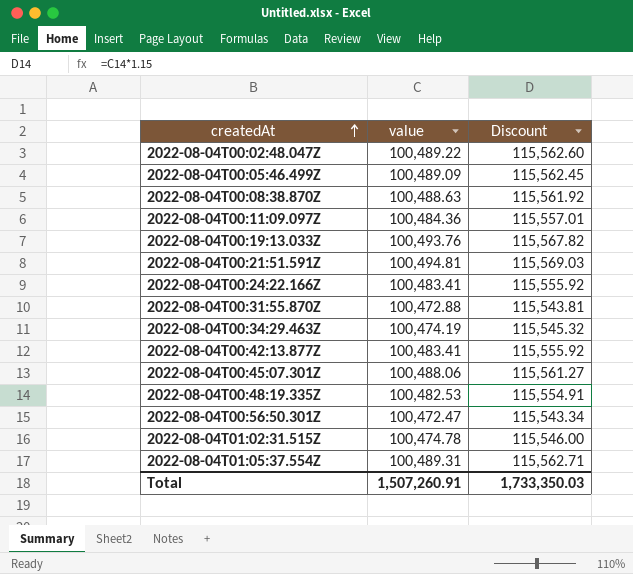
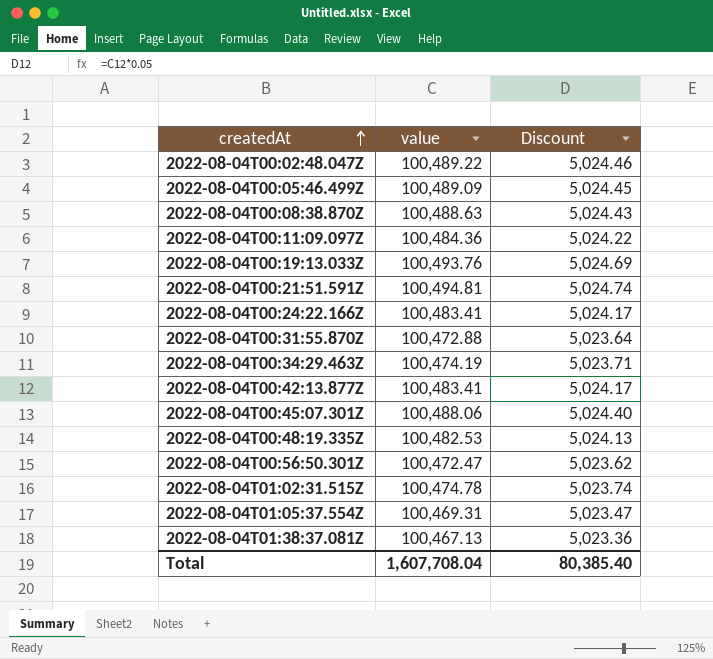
column Discount | formula: [value] * 1.15 -> [value] * 0.05
2022-08-04T01:05:37.554Z | value: 100,489.31 -> 100,469.31
row 2022-08-04T01:38:37.081Z: none -> 100,467.13 | 5,023.36
Total | value: 1,507,260.91 -> 1,607,708.04
Total | Discount: 1,733,350.03 -> 80,385.40

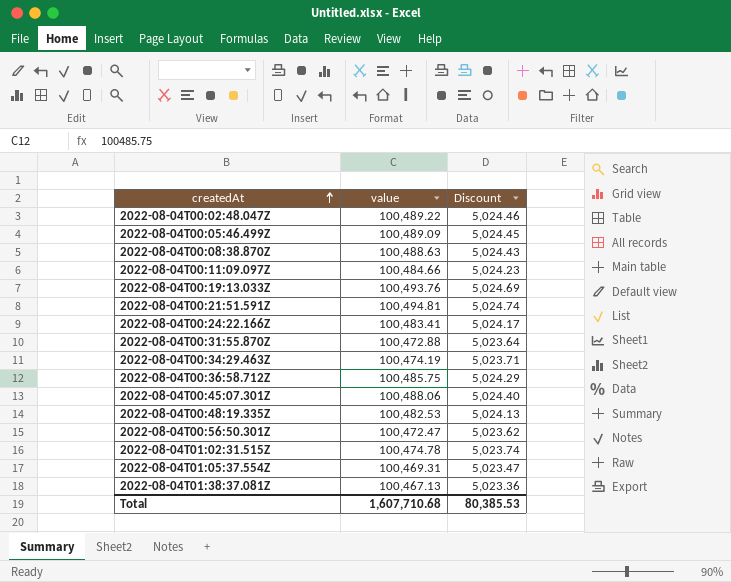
row 2022-08-04T00:42:13.877Z: 100,483.41 | 5,024.17 -> none
2022-08-04T00:11:09.097Z | value: 100,484.36 -> 100,484.66
2022-08-04T00:11:09.097Z | Discount: 5,024.22 -> 5,024.23
row 2022-08-04T00:36:58.712Z: none -> 100,485.75 | 5,024.29
Total | value: 1,607,708.04 -> 1,607,710.68
Total | Discount: 80,385.40 -> 80,385.53

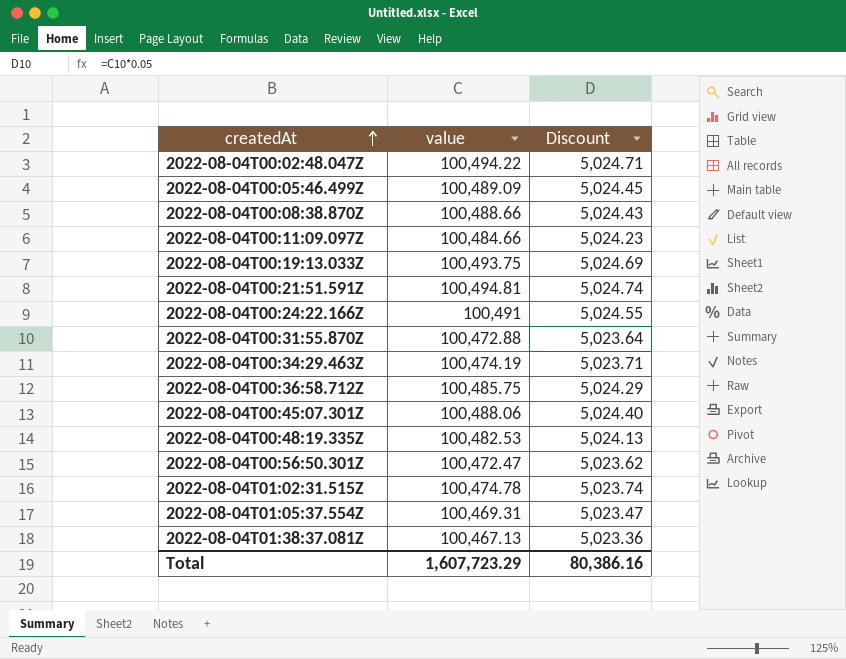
2022-08-04T00:02:48.047Z | value: 100,489.22 -> 100,494.22
2022-08-04T00:02:48.047Z | Discount: 5,024.46 -> 5,024.71
2022-08-04T00:08:38.870Z | value: 100,488.63 -> 100,488.66
2022-08-04T00:19:13.033Z | value: 100,493.76 -> 100,493.75
2022-08-04T00:24:22.166Z | value: 100,483.41 -> 100,491
2022-08-04T00:24:22.166Z | Discount: 5,024.17 -> 5,024.55
Total | value: 1,607,710.68 -> 1,607,723.29
Total | Discount: 80,385.53 -> 80,386.16

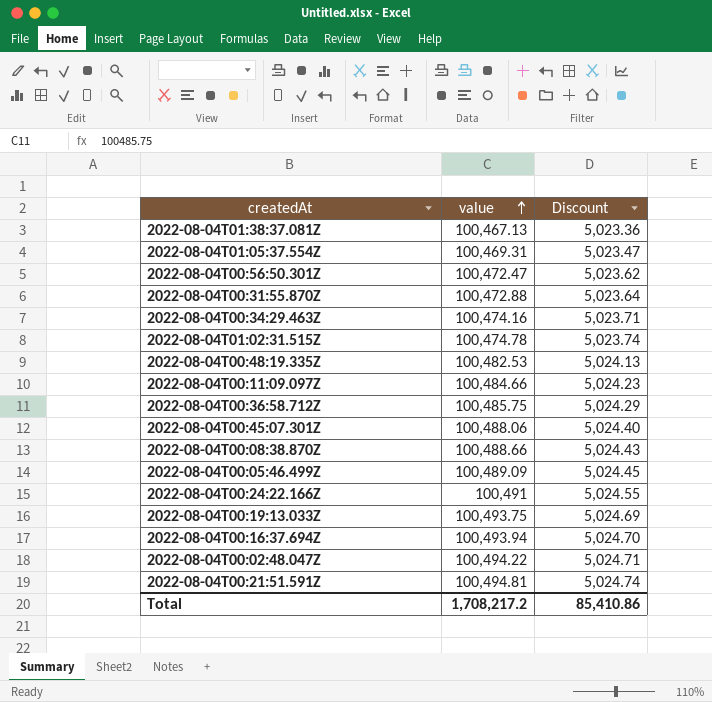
row order: createdAt ascending -> value ascending
2022-08-04T00:34:29.463Z | value: 100,474.19 -> 100,474.16
row 2022-08-04T00:16:37.694Z: none -> 100,493.94 | 5,024.70
Total | value: 1,607,723.29 -> 1,708,217.2
Total | Discount: 80,386.16 -> 85,410.86

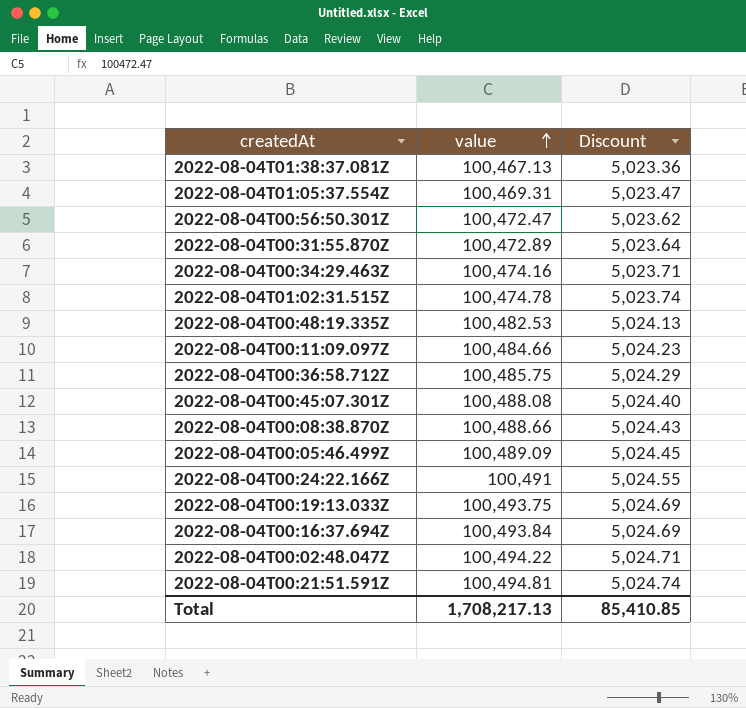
2022-08-04T00:31:55.870Z | value: 100,472.88 -> 100,472.89
2022-08-04T00:45:07.301Z | value: 100,488.06 -> 100,488.08
2022-08-04T00:16:37.694Z | value: 100,493.94 -> 100,493.84
2022-08-04T00:16:37.694Z | Discount: 5,024.70 -> 5,024.69
Total | value: 1,708,217.2 -> 1,708,217.13
Total | Discount: 85,410.86 -> 85,410.85

